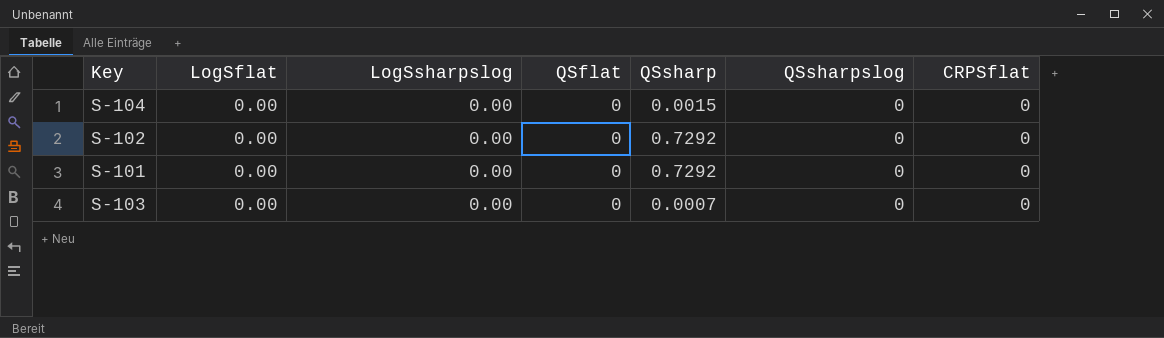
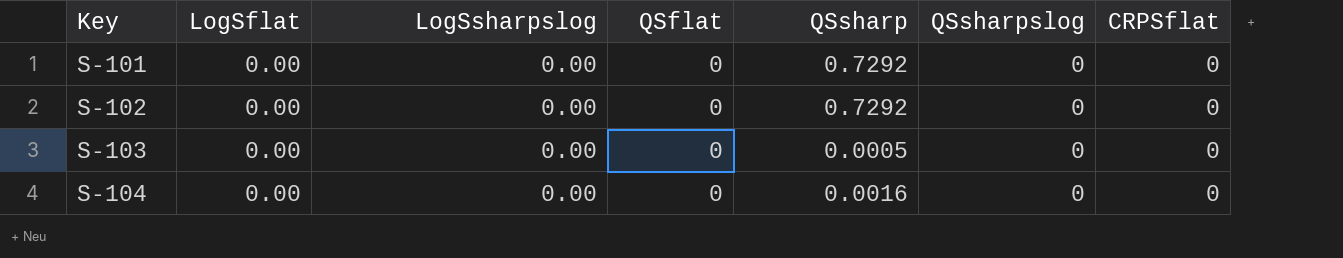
row order: none -> Key ascending
S-103 | QSsharp: 0.0007 -> 0.0005
S-104 | QSsharp: 0.0015 -> 0.0016

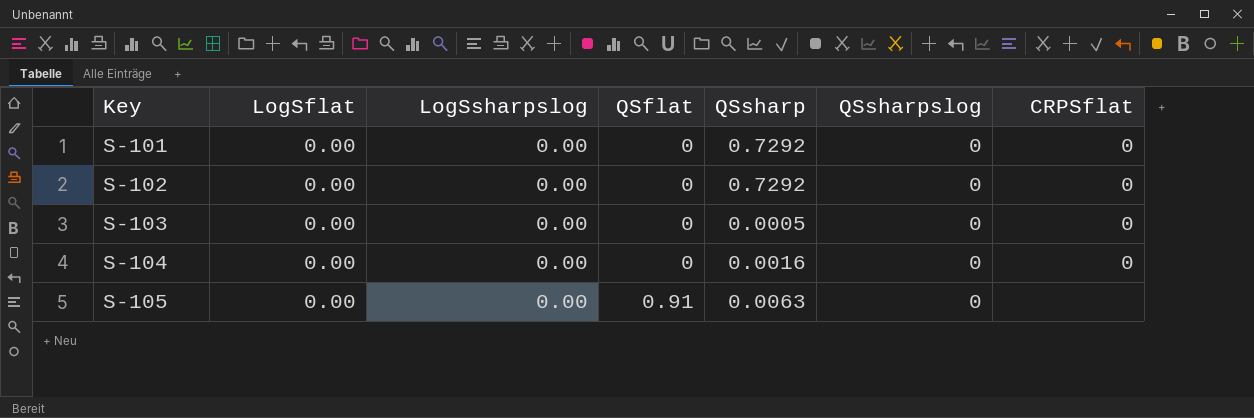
row S-105: none -> 0.00 | 0.00 | 0.91 | 0.0063 | 0 | none

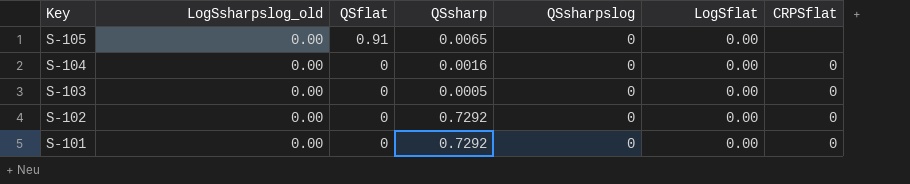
row order: Key ascending -> Key descending
column name: LogSsharpslog -> LogSsharpslog_old
column LogSflat | position: 2 -> 6
S-105 | QSsharp: 0.0063 -> 0.0065

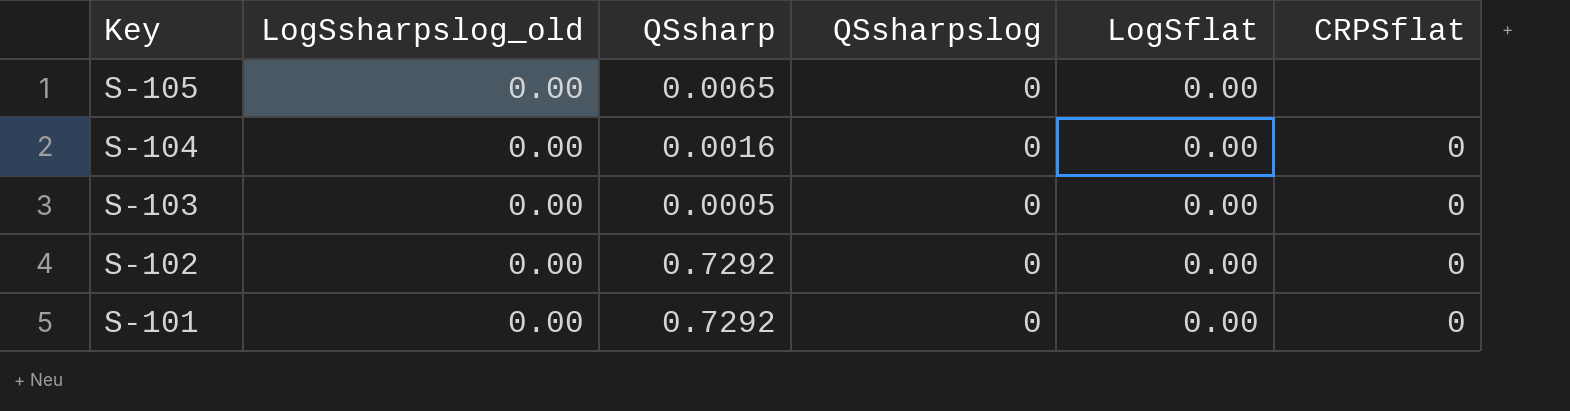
column QSflat | position: 3 -> none

